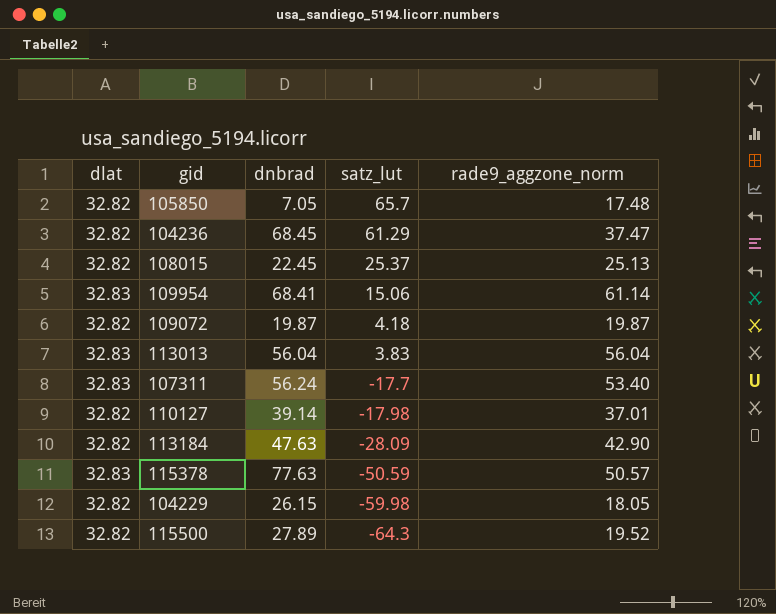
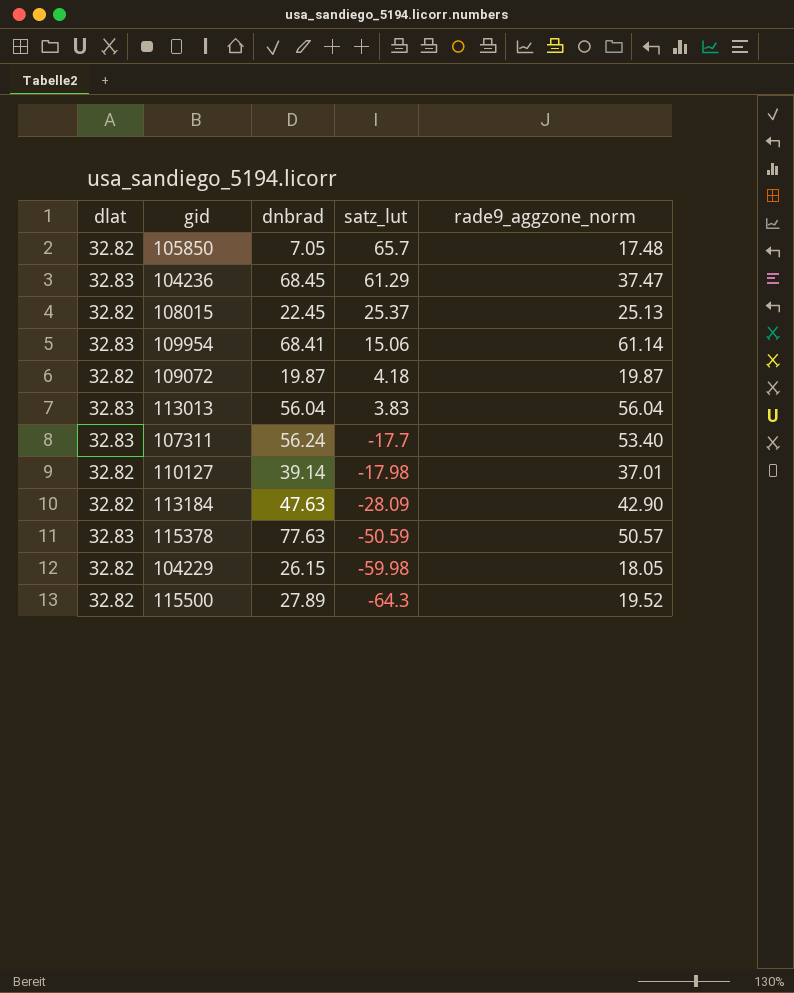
104236 | dlat: 32.82 -> 32.83

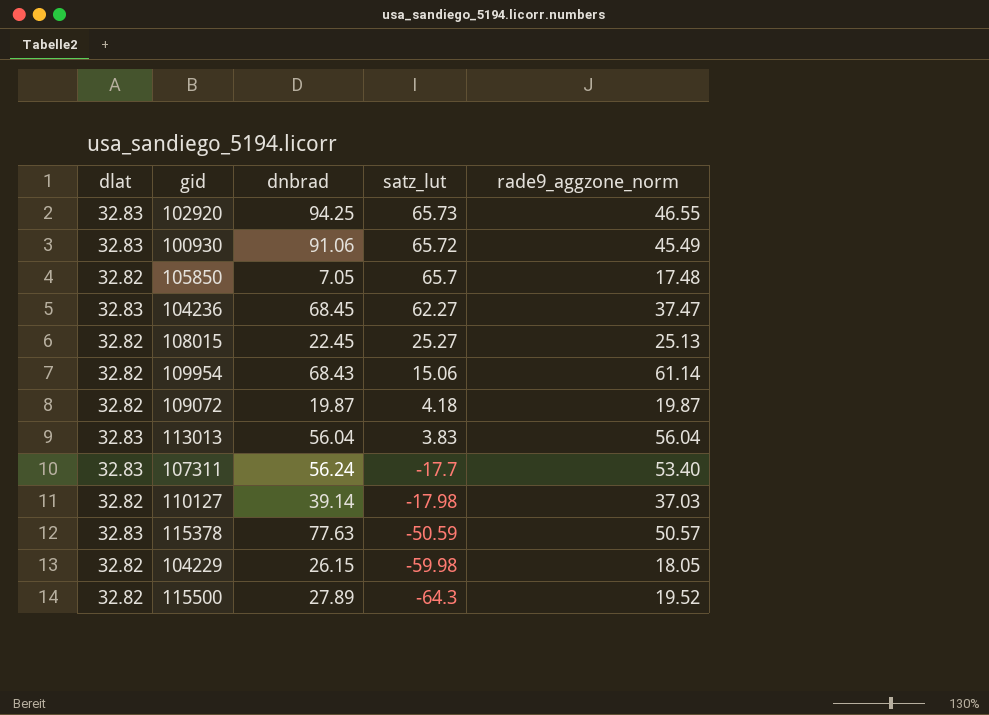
row 113184: 32.82 | 47.63 | -28.09 | 42.90 -> none
row 102920: none -> 32.83 | 94.25 | 65.73 | 46.55
row 100930: none -> 32.83 | 91.06 | 65.72 | 45.49
104236 | satz_lut: 61.29 -> 62.27
108015 | satz_lut: 25.37 -> 25.27
109954 | dlat: 32.83 -> 32.82
109954 | dnbrad: 68.41 -> 68.43
110127 | rade9_aggzone_norm: 37.01 -> 37.03

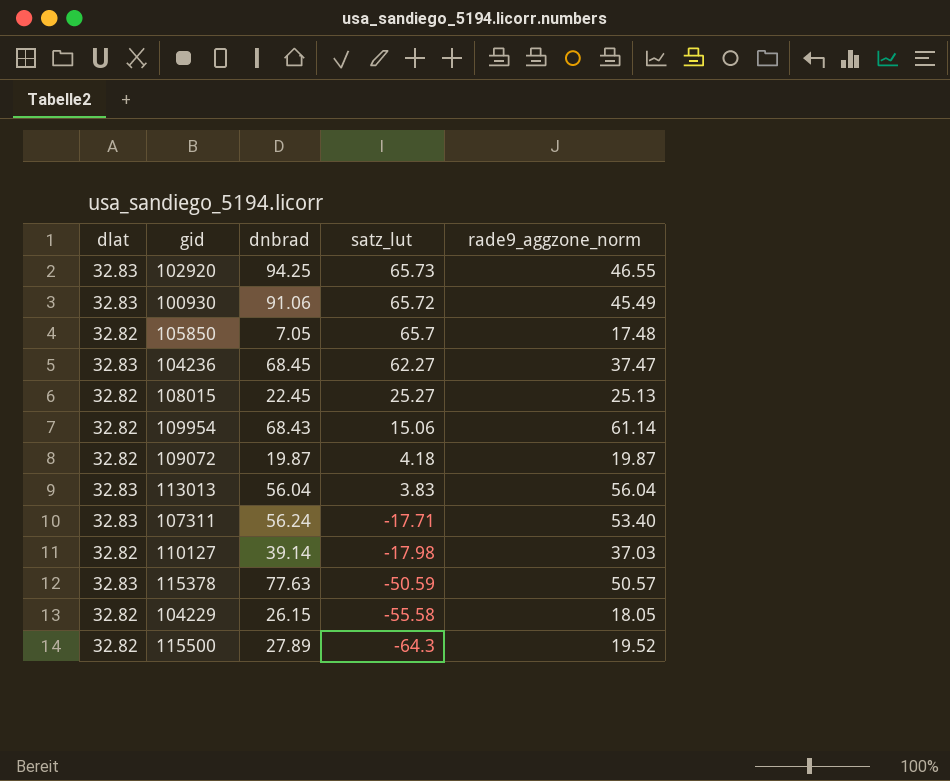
107311 | satz_lut: -17.7 -> -17.71
104229 | satz_lut: -59.98 -> -55.58

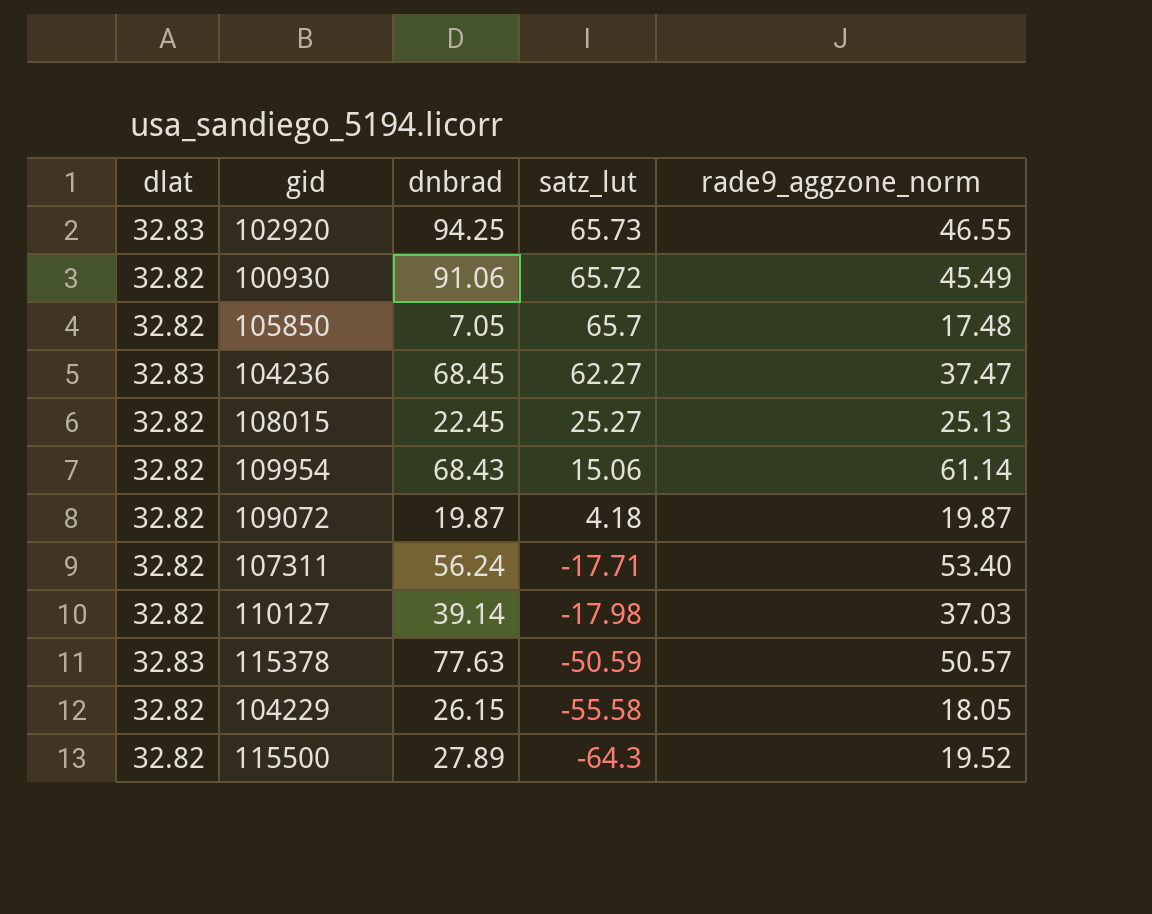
row 113013: 32.83 | 56.04 | 3.83 | 56.04 -> none
100930 | dlat: 32.83 -> 32.82
107311 | dlat: 32.83 -> 32.82

